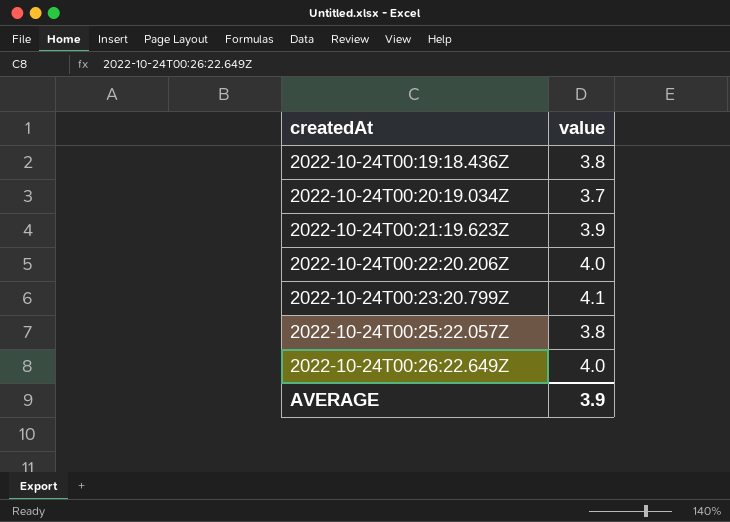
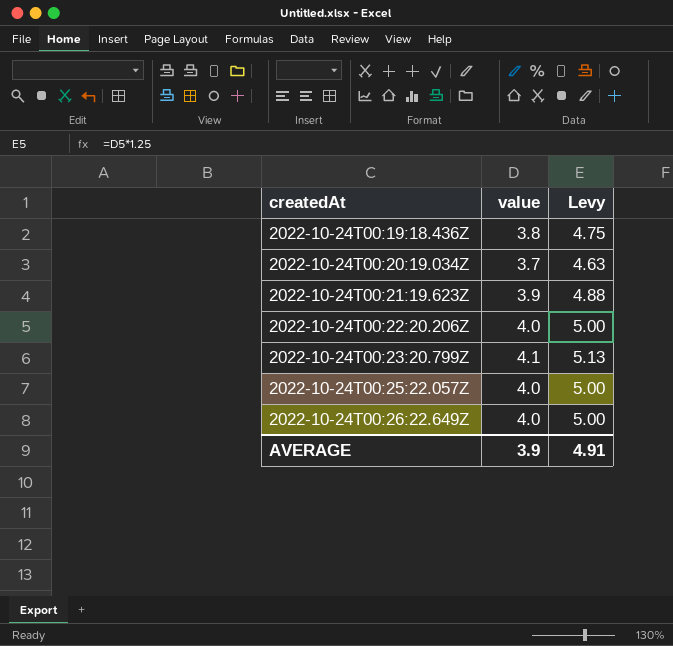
column Levy | formula: none -> [value] * 1.25
2022-10-24T00:25:22.057Z | value: 3.8 -> 4.0

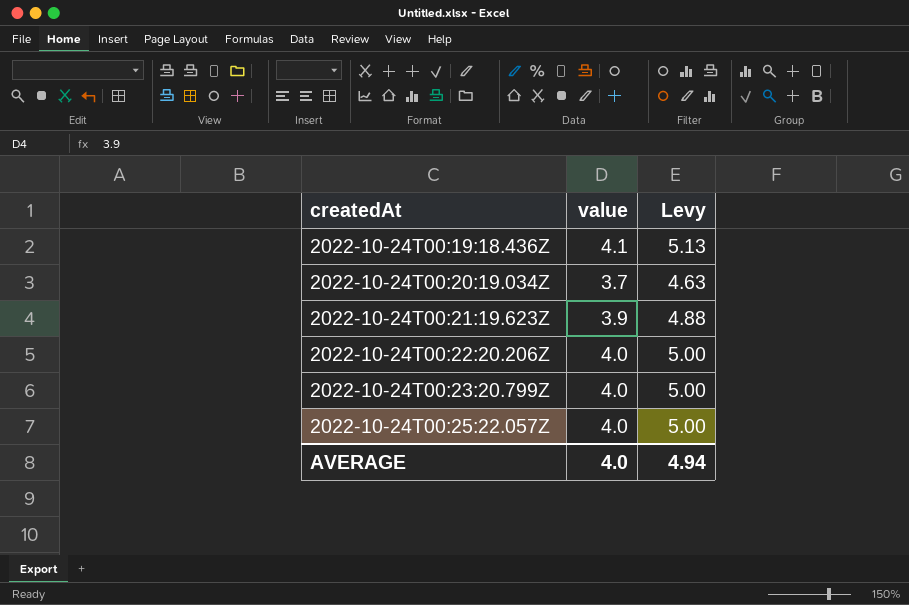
row 2022-10-24T00:26:22.649Z: 4.0 | 5.00 -> none
2022-10-24T00:19:18.436Z | value: 3.8 -> 4.1
2022-10-24T00:19:18.436Z | Levy: 4.75 -> 5.13
2022-10-24T00:23:20.799Z | value: 4.1 -> 4.0
2022-10-24T00:23:20.799Z | Levy: 5.13 -> 5.00
AVERAGE | value: 3.9 -> 4.0
AVERAGE | Levy: 4.91 -> 4.94

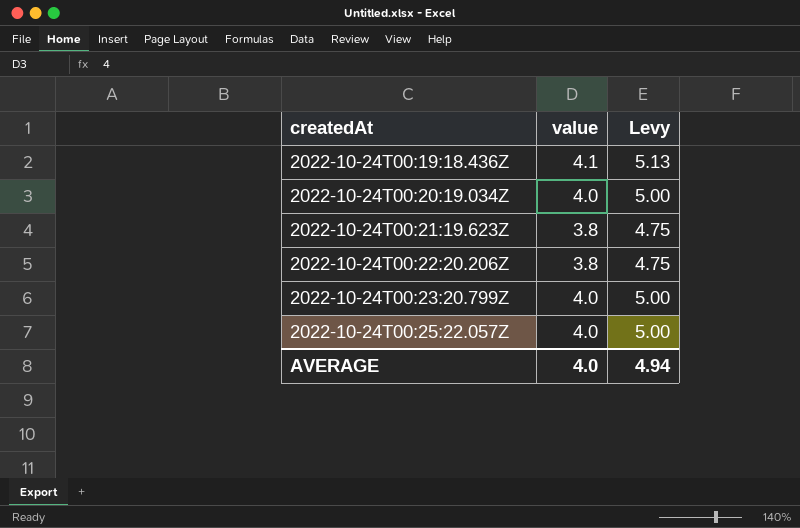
2022-10-24T00:20:19.034Z | value: 3.7 -> 4.0
2022-10-24T00:20:19.034Z | Levy: 4.63 -> 5.00
2022-10-24T00:21:19.623Z | value: 3.9 -> 3.8
2022-10-24T00:21:19.623Z | Levy: 4.88 -> 4.75
2022-10-24T00:22:20.206Z | value: 4.0 -> 3.8
2022-10-24T00:22:20.206Z | Levy: 5.00 -> 4.75

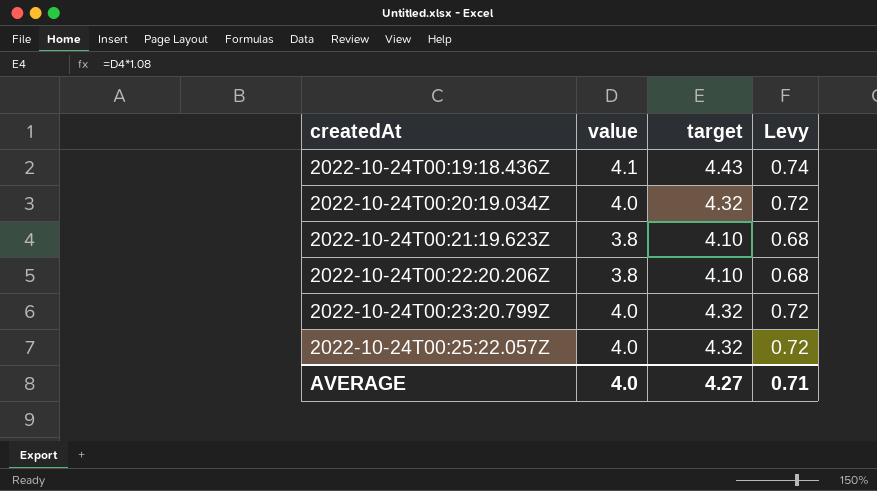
column target | formula: none -> [value] * 1.08
column Levy | formula: [value] * 1.25 -> [value] * 0.18
AVERAGE | Levy: 4.94 -> 0.71

